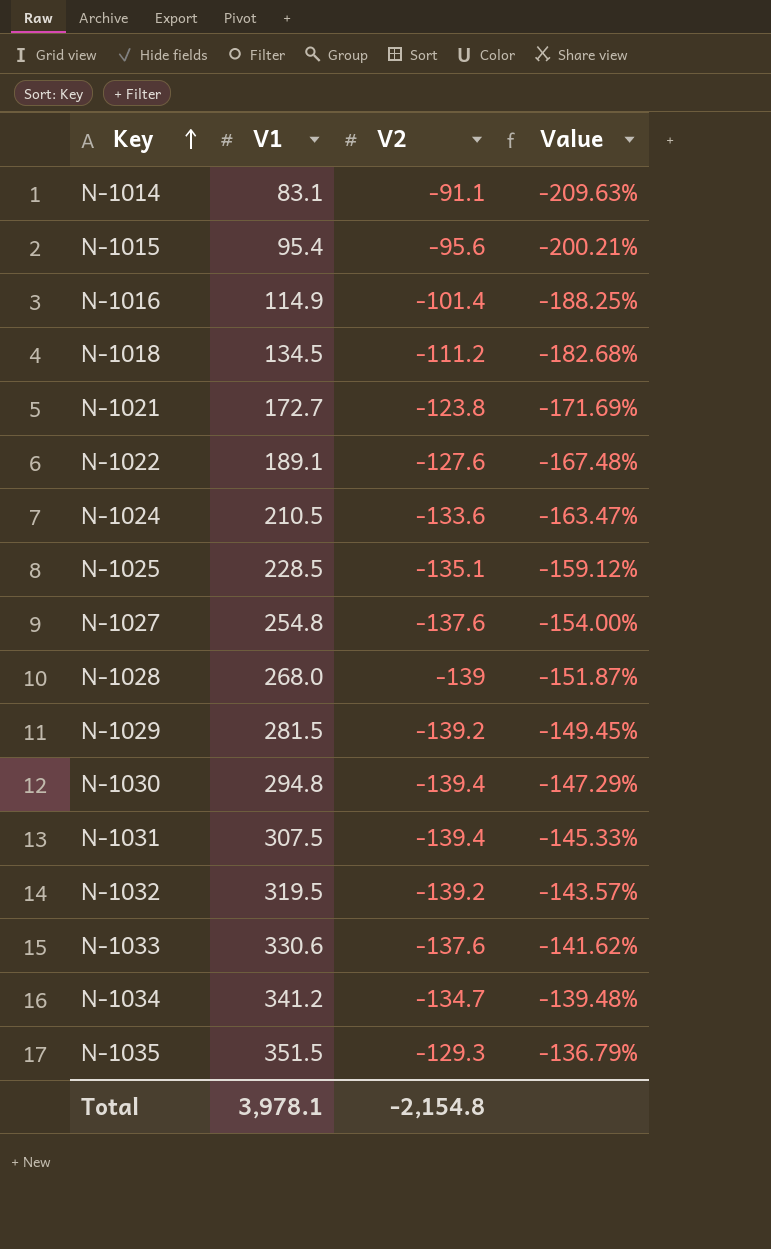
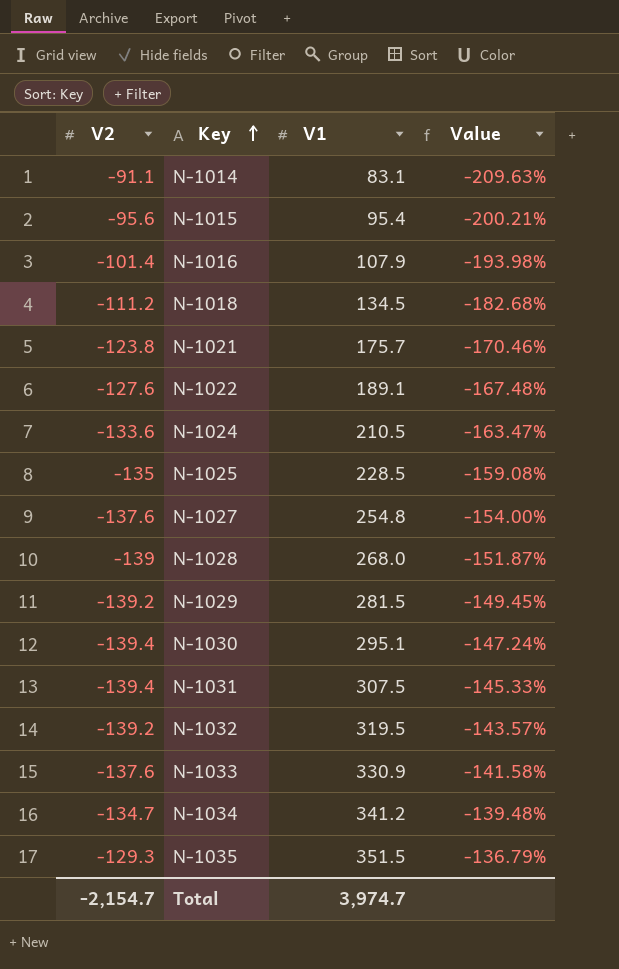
column V2 | position: 3 -> 1
N-1016 | V1: 114.9 -> 107.9
N-1016 | Value: -188.25% -> -193.98%
N-1021 | V1: 172.7 -> 175.7
N-1021 | Value: -171.69% -> -170.46%
N-1025 | V2: -135.1 -> -135
N-1025 | Value: -159.12% -> -159.08%
N-1030 | V1: 294.8 -> 295.1
N-1030 | Value: -147.29% -> -147.24%
N-1033 | V1: 330.6 -> 330.9
N-1033 | Value: -141.62% -> -141.58%
Total | V2: -2,154.8 -> -2,154.7
Total | V1: 3,978.1 -> 3,974.7

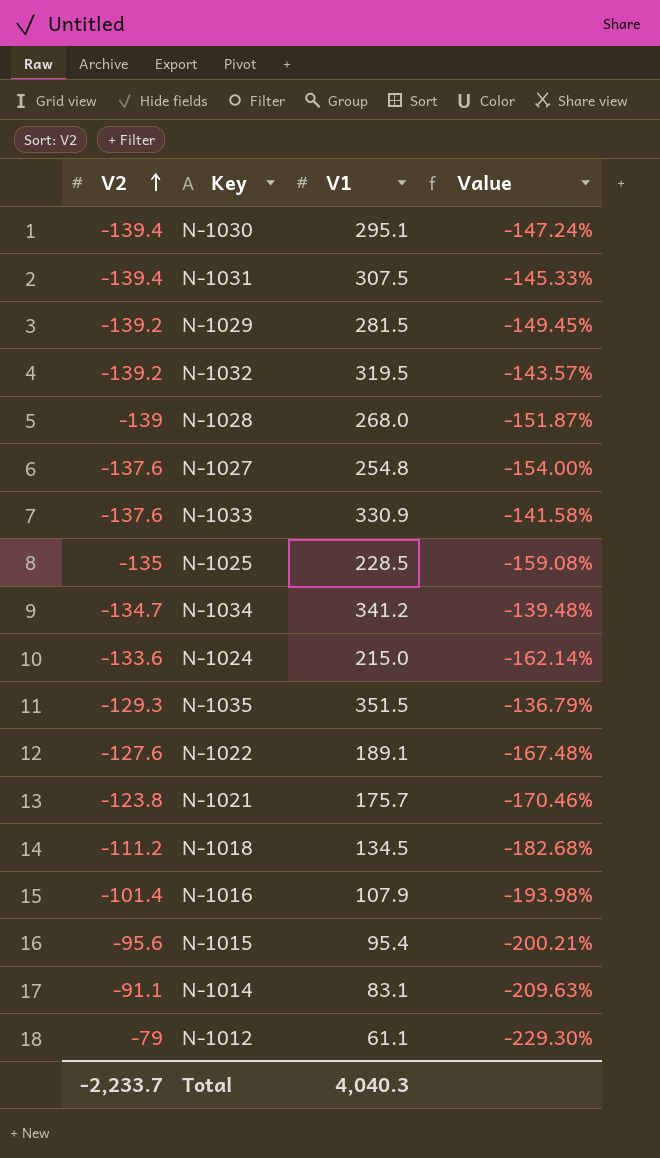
row order: Key ascending -> V2 ascending
N-1024 | V1: 210.5 -> 215.0
N-1024 | Value: -163.47% -> -162.14%
row N-1012: none -> -79 | 61.1 | -229.30%
Total | V2: -2,154.7 -> -2,233.7
Total | V1: 3,974.7 -> 4,040.3

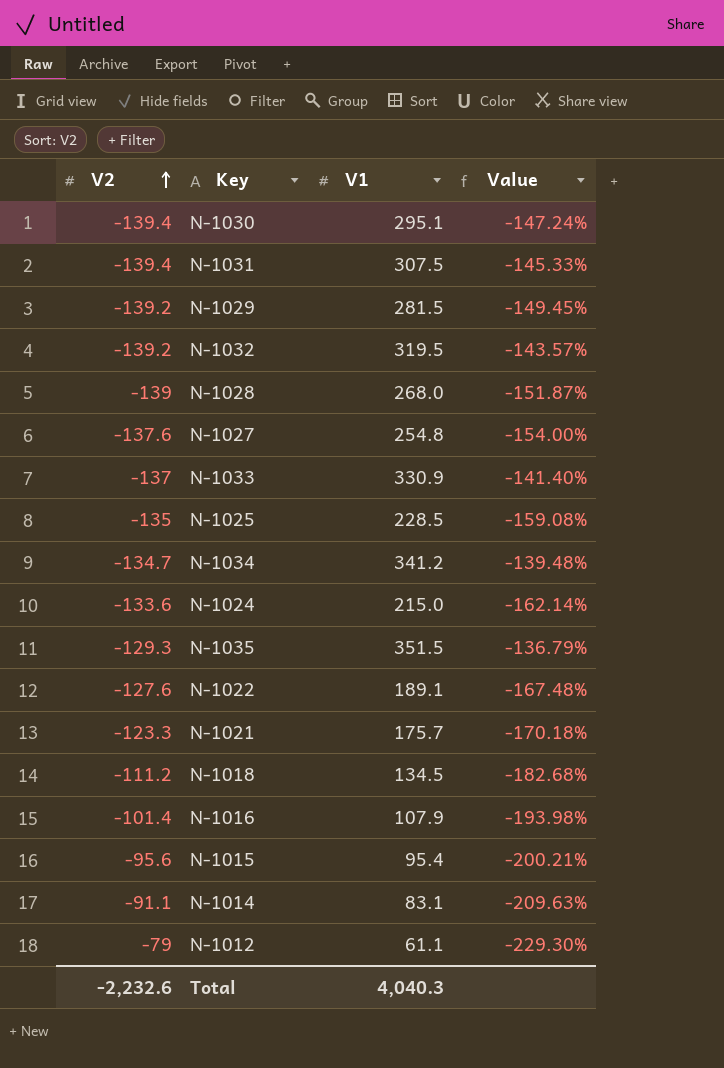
N-1033 | V2: -137.6 -> -137
N-1033 | Value: -141.58% -> -141.40%
N-1021 | V2: -123.8 -> -123.3
N-1021 | Value: -170.46% -> -170.18%
Total | V2: -2,233.7 -> -2,232.6

